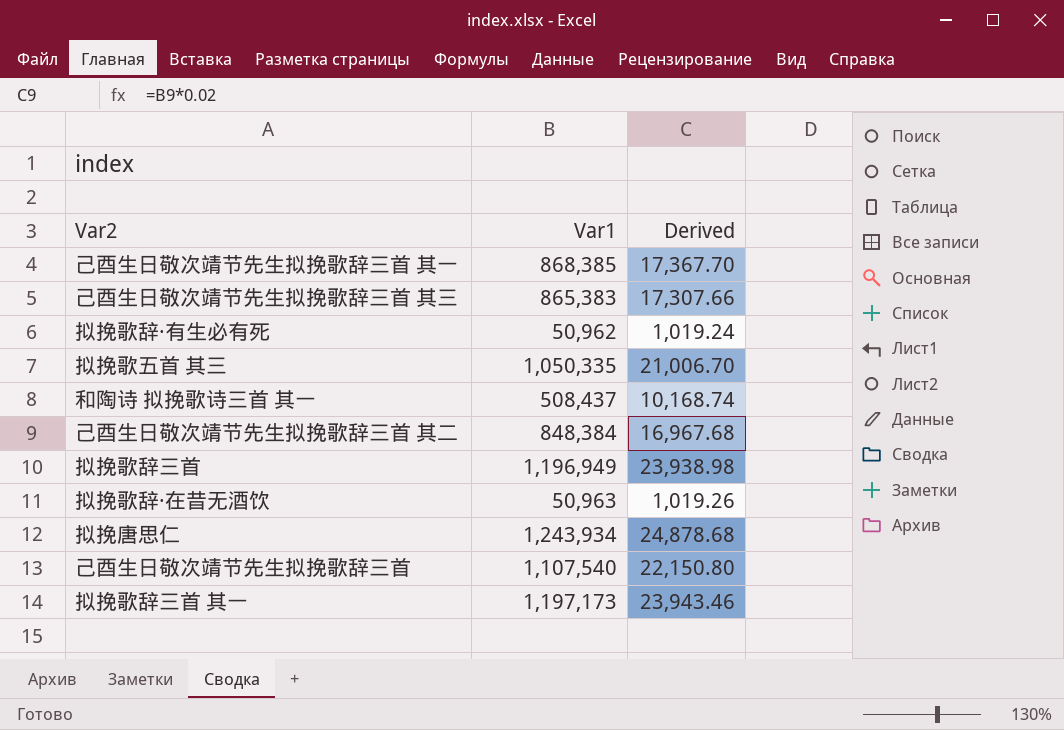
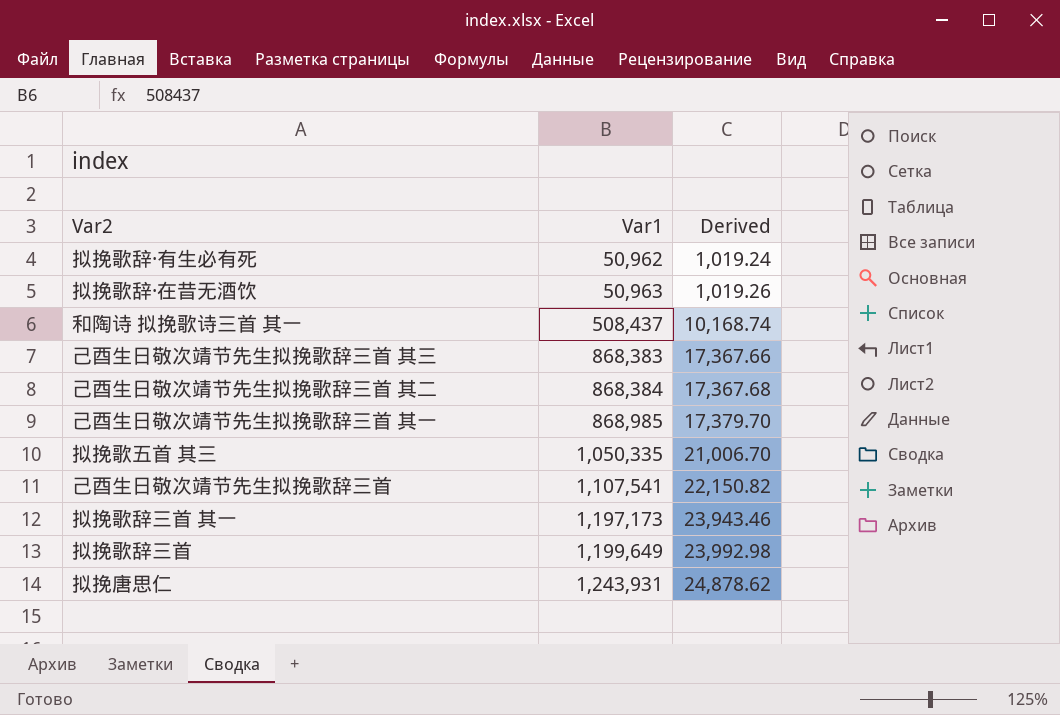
row order: none -> Var1 ascending
己酉生日敬次靖节先生拟挽歌辞三首 其三 | Var1: 865,383 -> 868,383
己酉生日敬次靖节先生拟挽歌辞三首 其三 | Derived: 17,307.66 -> 17,367.66
己酉生日敬次靖节先生拟挽歌辞三首 其二 | Var1: 848,384 -> 868,384
己酉生日敬次靖节先生拟挽歌辞三首 其二 | Derived: 16,967.68 -> 17,367.68
己酉生日敬次靖节先生拟挽歌辞三首 其一 | Var1: 868,385 -> 868,985
己酉生日敬次靖节先生拟挽歌辞三首 其一 | Derived: 17,367.70 -> 17,379.70
己酉生日敬次靖节先生拟挽歌辞三首 | Var1: 1,107,540 -> 1,107,541
己酉生日敬次靖节先生拟挽歌辞三首 | Derived: 22,150.80 -> 22,150.82
拟挽歌辞三首 | Var1: 1,196,949 -> 1,199,649
拟挽歌辞三首 | Derived: 23,938.98 -> 23,992.98
拟挽唐思仁 | Var1: 1,243,934 -> 1,243,931
拟挽唐思仁 | Derived: 24,878.68 -> 24,878.62

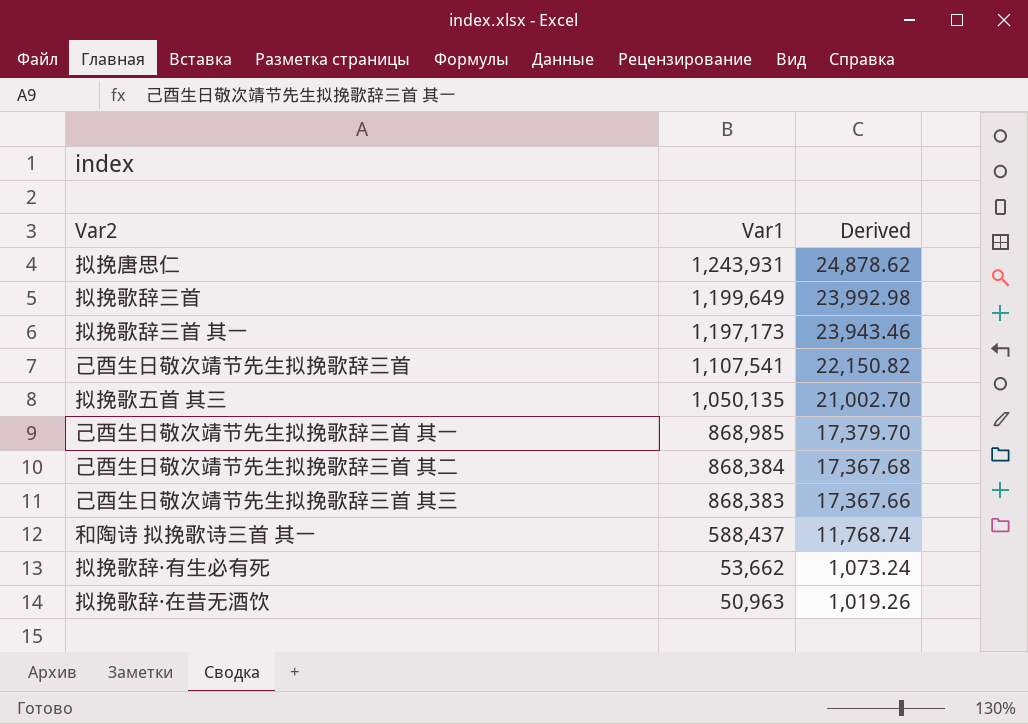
row order: Var1 ascending -> Var1 descending
拟挽歌五首 其三 | Var1: 1,050,335 -> 1,050,135
拟挽歌五首 其三 | Derived: 21,006.70 -> 21,002.70
和陶诗 拟挽歌诗三首 其一 | Var1: 508,437 -> 588,437
和陶诗 拟挽歌诗三首 其一 | Derived: 10,168.74 -> 11,768.74
拟挽歌辞·有生必有死 | Var1: 50,962 -> 53,662
拟挽歌辞·有生必有死 | Derived: 1,019.24 -> 1,073.24

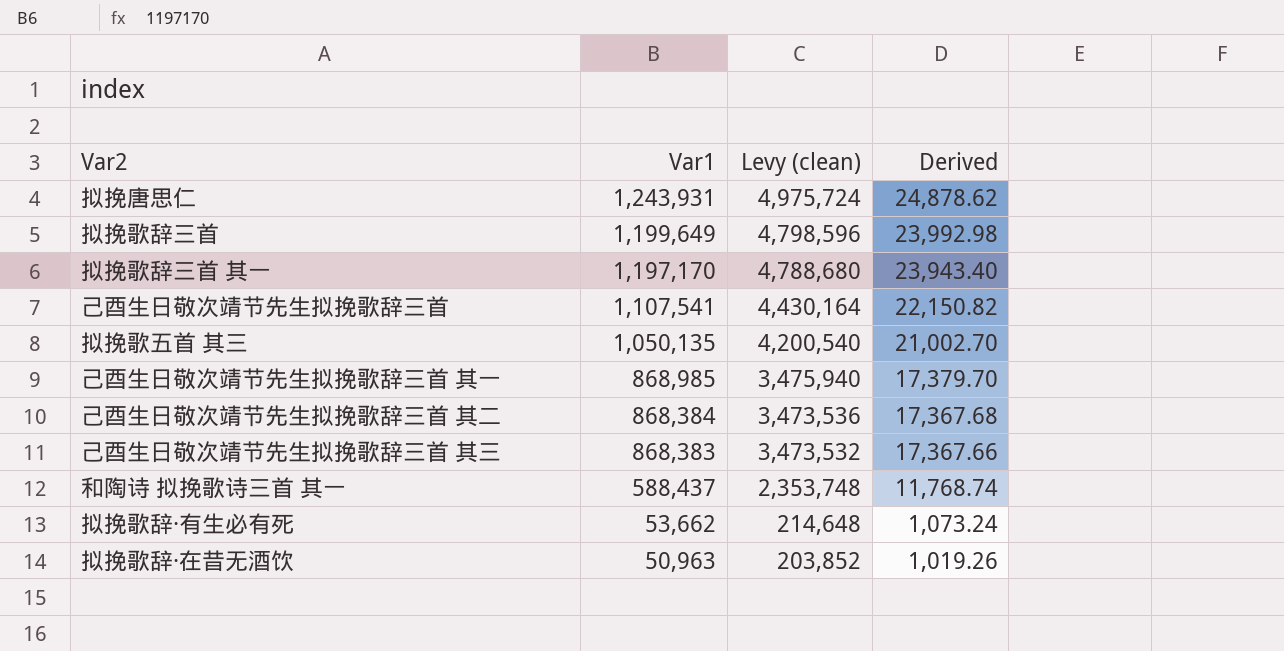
column Levy (clean) | formula: none -> [Var1] * 4
拟挽歌辞三首 其一 | Var1: 1,197,173 -> 1,197,170
拟挽歌辞三首 其一 | Derived: 23,943.46 -> 23,943.40

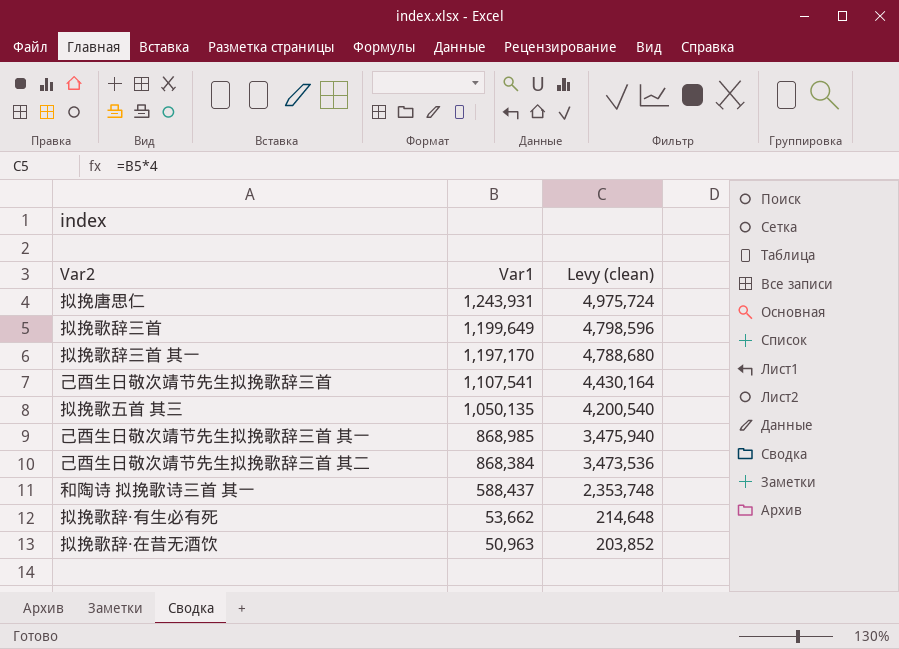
column Derived | formula: [Var1] * 0.02 -> none
row 己酉生日敬次靖节先生拟挽歌辞三首 其三: 868,383 | 3,473,532 | 17,367.66 -> none

